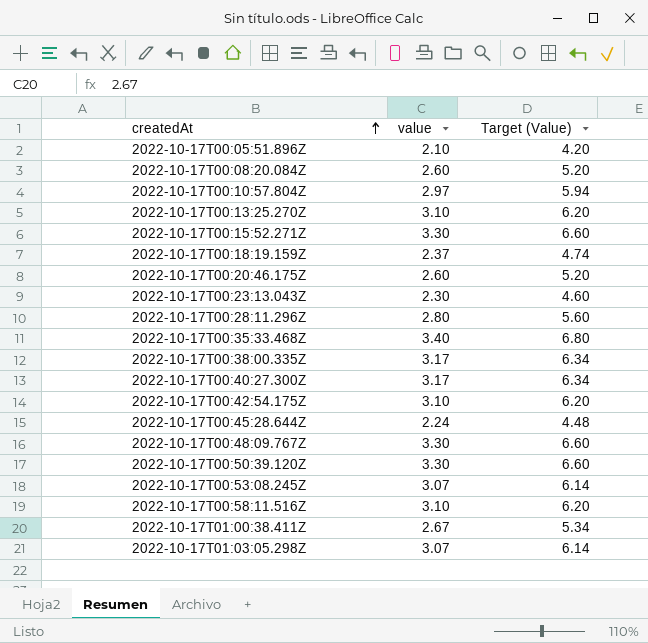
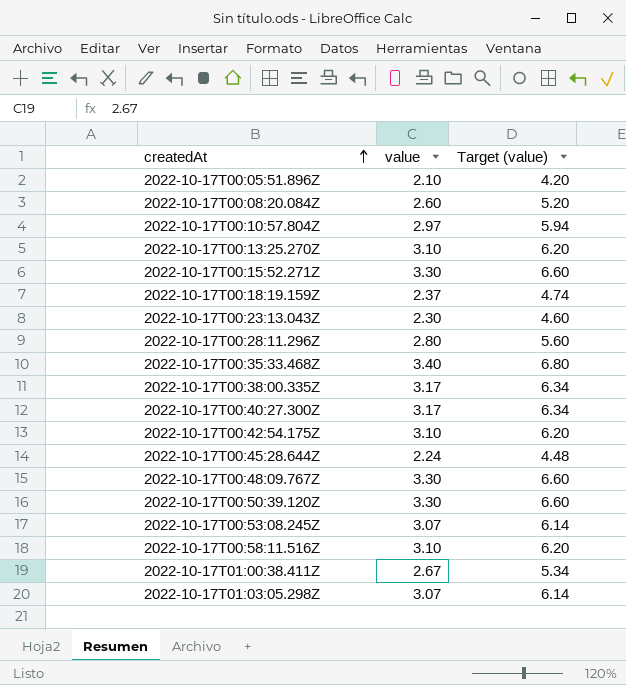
column name: Target (Value) -> Target (value)
row 2022-10-17T00:20:46.175Z: 2.60 | 5.20 -> none

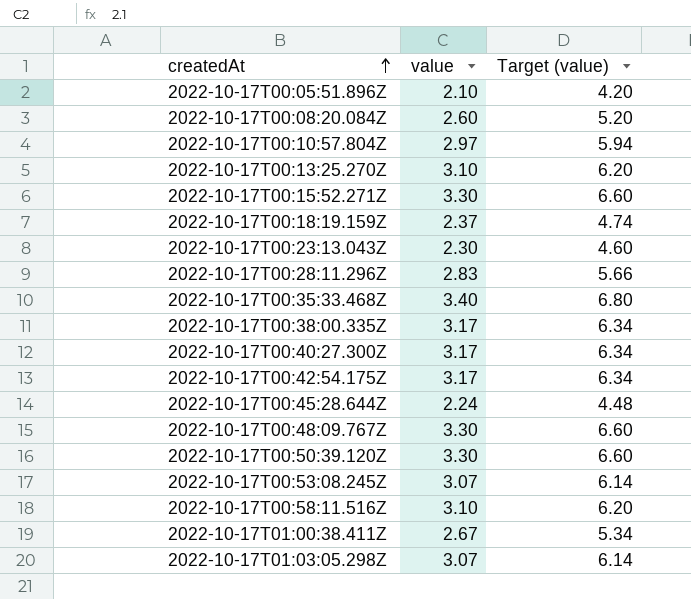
2022-10-17T00:28:11.296Z | value: 2.80 -> 2.83
2022-10-17T00:28:11.296Z | Target (value): 5.60 -> 5.66
2022-10-17T00:42:54.175Z | value: 3.10 -> 3.17
2022-10-17T00:42:54.175Z | Target (value): 6.20 -> 6.34

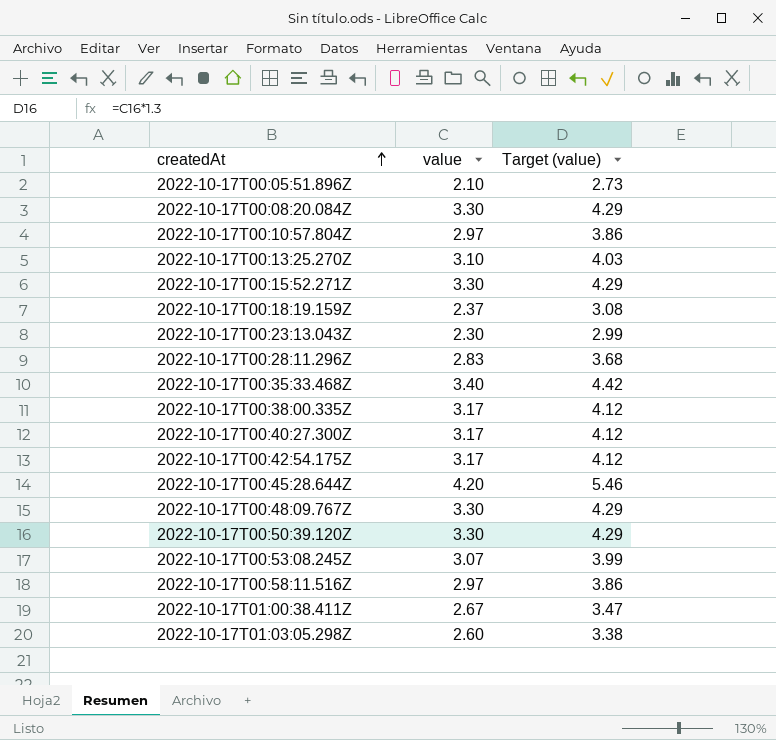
column Target (value) | formula: [value] * 2 -> [value] * 1.3
2022-10-17T00:08:20.084Z | value: 2.60 -> 3.30
2022-10-17T00:45:28.644Z | value: 2.24 -> 4.20
2022-10-17T00:58:11.516Z | value: 3.10 -> 2.97
2022-10-17T01:03:05.298Z | value: 3.07 -> 2.60

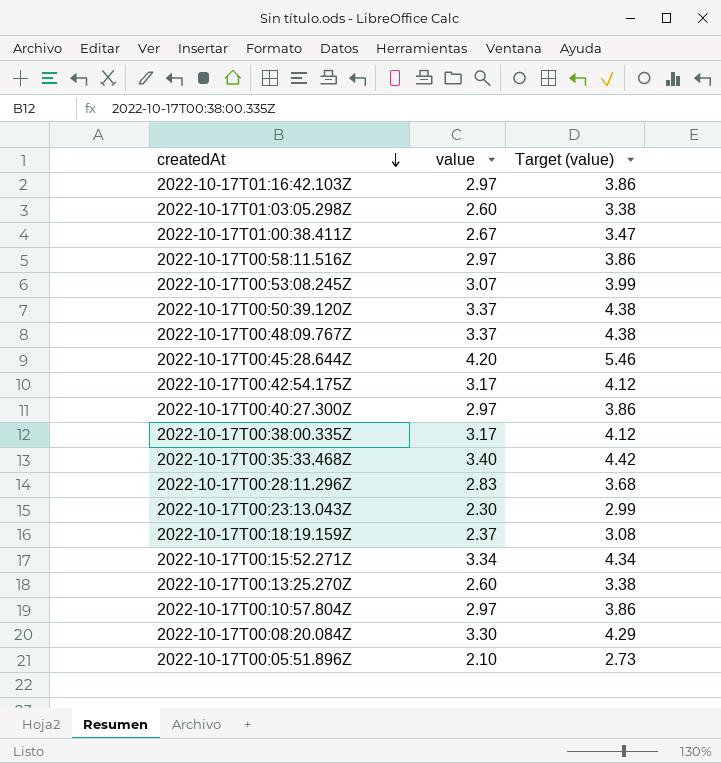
row order: createdAt ascending -> createdAt descending
row 2022-10-17T01:16:42.103Z: none -> 2.97 | 3.86
2022-10-17T00:50:39.120Z | value: 3.30 -> 3.37
2022-10-17T00:50:39.120Z | Target (value): 4.29 -> 4.38
2022-10-17T00:48:09.767Z | value: 3.30 -> 3.37
2022-10-17T00:48:09.767Z | Target (value): 4.29 -> 4.38
2022-10-17T00:40:27.300Z | value: 3.17 -> 2.97
2022-10-17T00:40:27.300Z | Target (value): 4.12 -> 3.86
2022-10-17T00:15:52.271Z | value: 3.30 -> 3.34
2022-10-17T00:15:52.271Z | Target (value): 4.29 -> 4.34
2022-10-17T00:13:25.270Z | value: 3.10 -> 2.60
2022-10-17T00:13:25.270Z | Target (value): 4.03 -> 3.38

